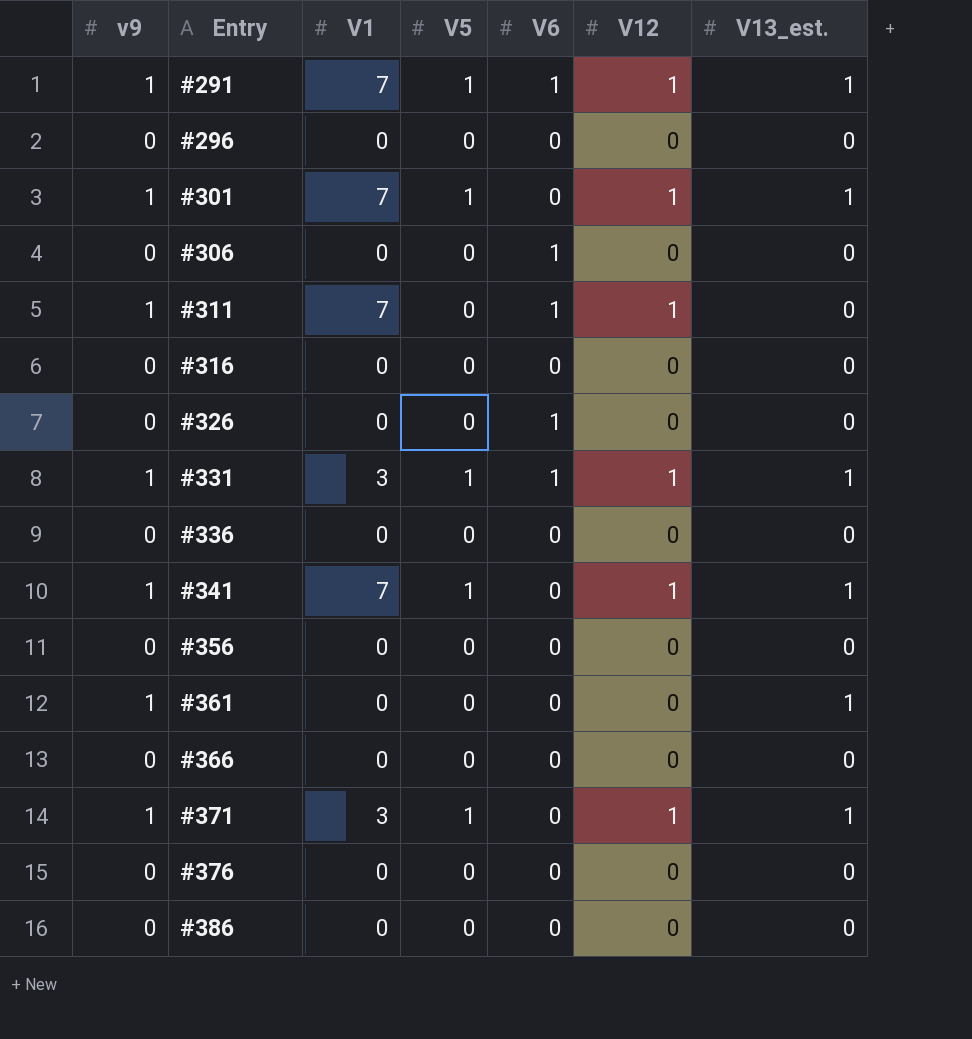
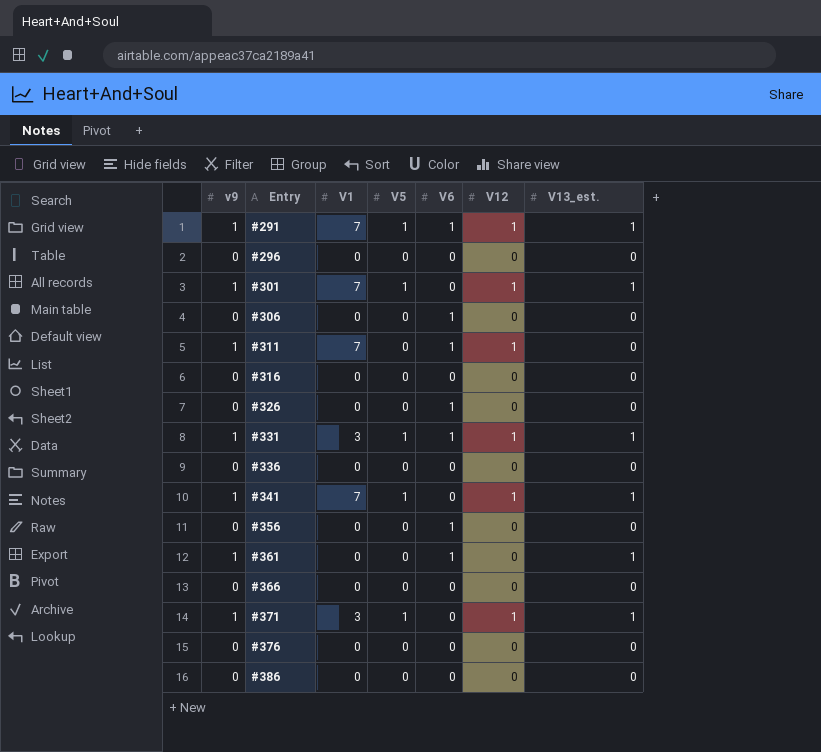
#356 | V6: 0 -> 1
#361 | V6: 0 -> 1

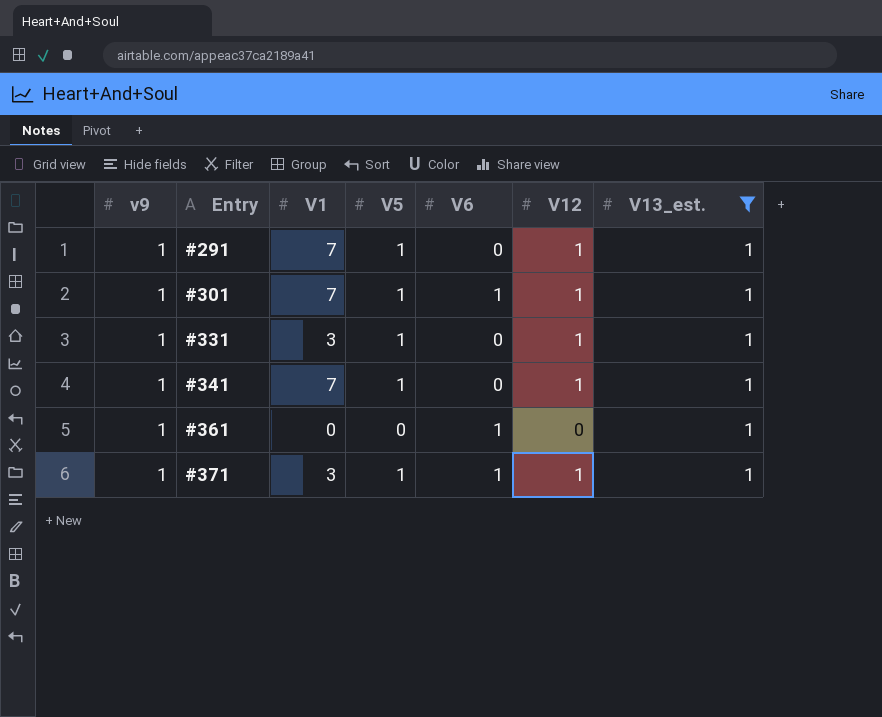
filter: none -> V13_est. = 1
#291 | V6: 1 -> 0
#301 | V6: 0 -> 1
#331 | V6: 1 -> 0
#371 | V6: 0 -> 1

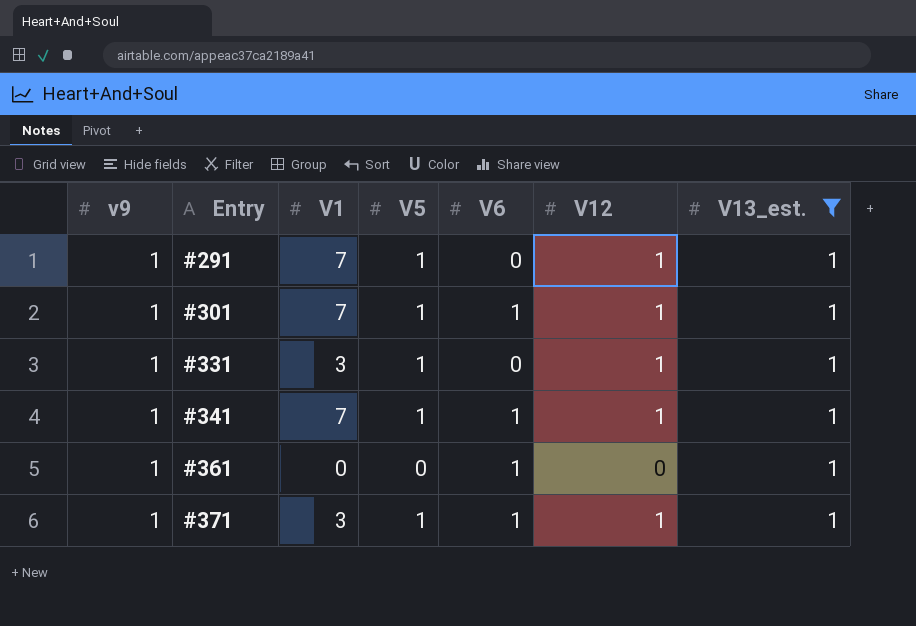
#341 | V6: 0 -> 1

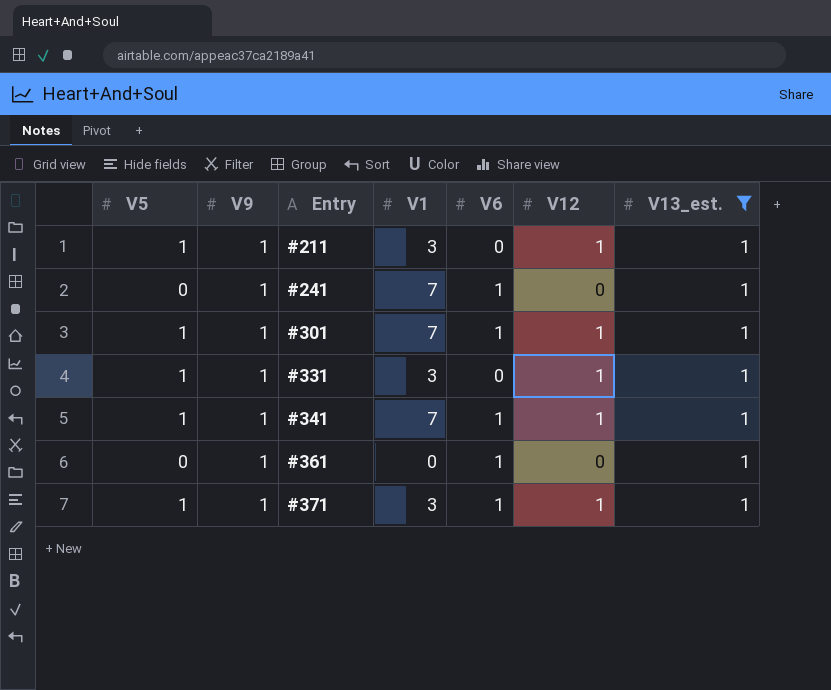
column V5 | position: 4 -> 1
column name: v9 -> V9
row #291: 1 | 7 | 1 | 0 | 1 | 1 -> none
row #211: none -> 1 | 1 | 3 | 0 | 1 | 1
row #241: none -> 0 | 1 | 7 | 1 | 0 | 1

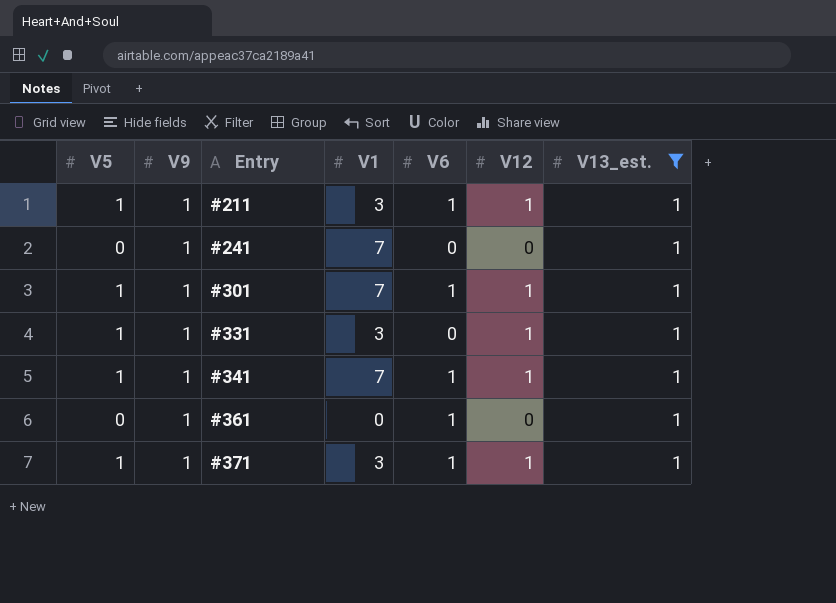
#211 | V6: 0 -> 1
#241 | V6: 1 -> 0

